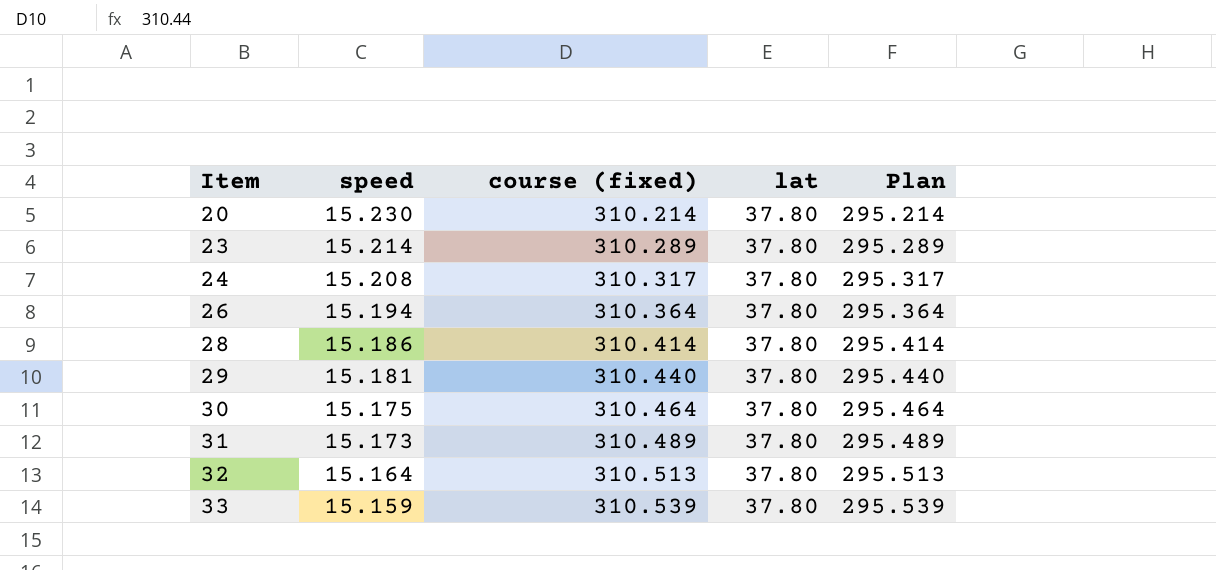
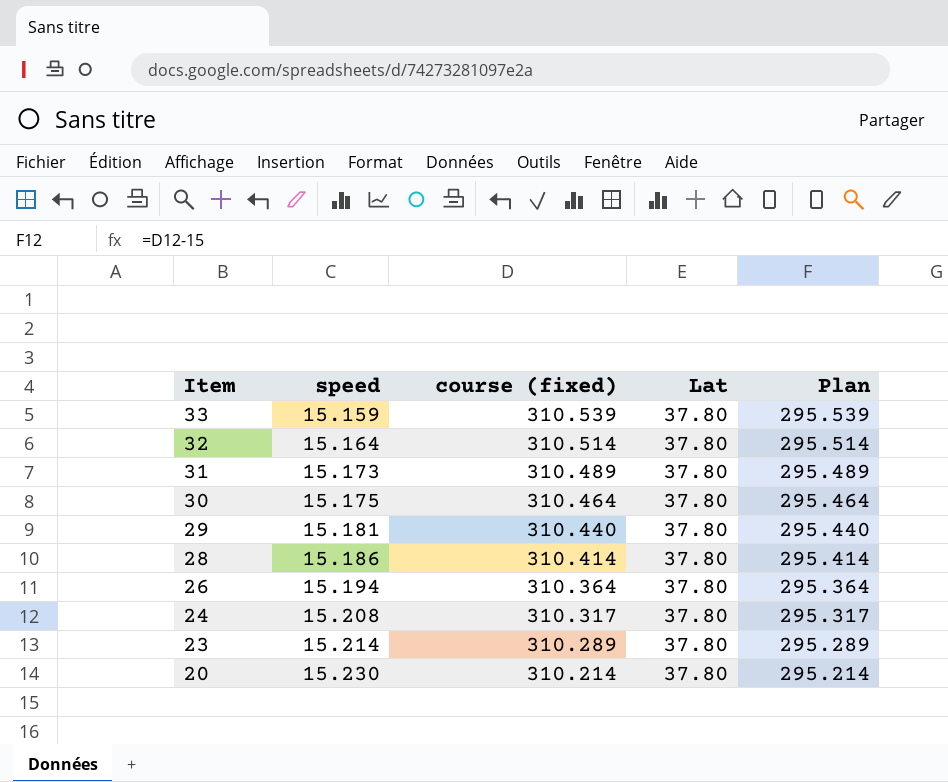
row order: Item ascending -> Item descending
column name: lat -> Lat
32 | course (fixed): 310.513 -> 310.514
32 | Plan: 295.513 -> 295.514

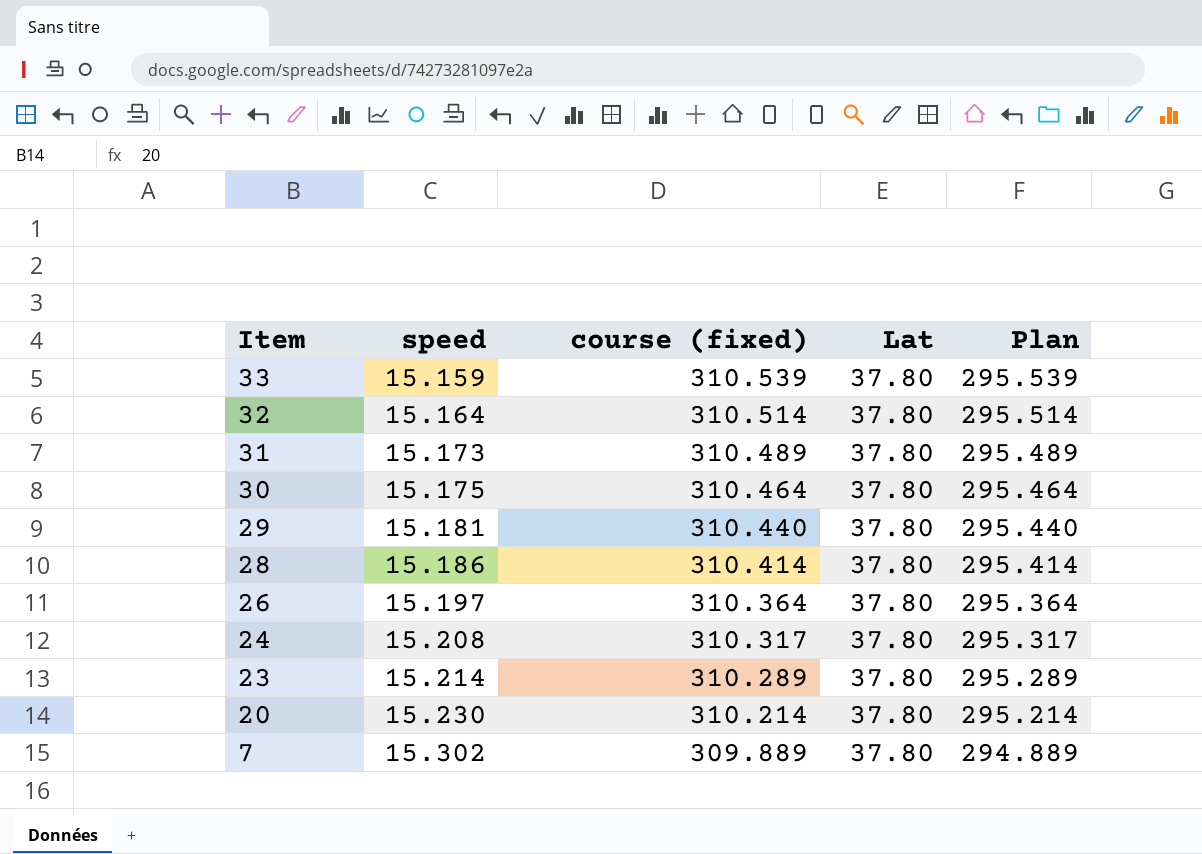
26 | speed: 15.194 -> 15.197
row 7: none -> 15.302 | 309.889 | 37.80 | 294.889

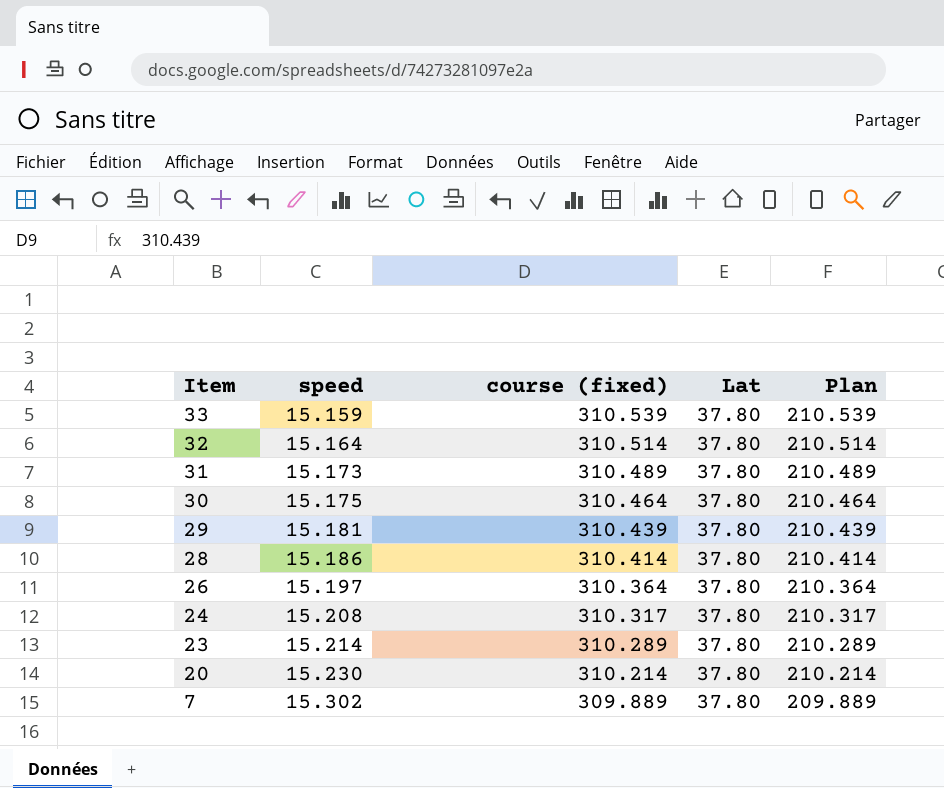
column Plan | formula: [course (fixed)] - 15 -> [course (fixed)] - 100
29 | course (fixed): 310.440 -> 310.439

